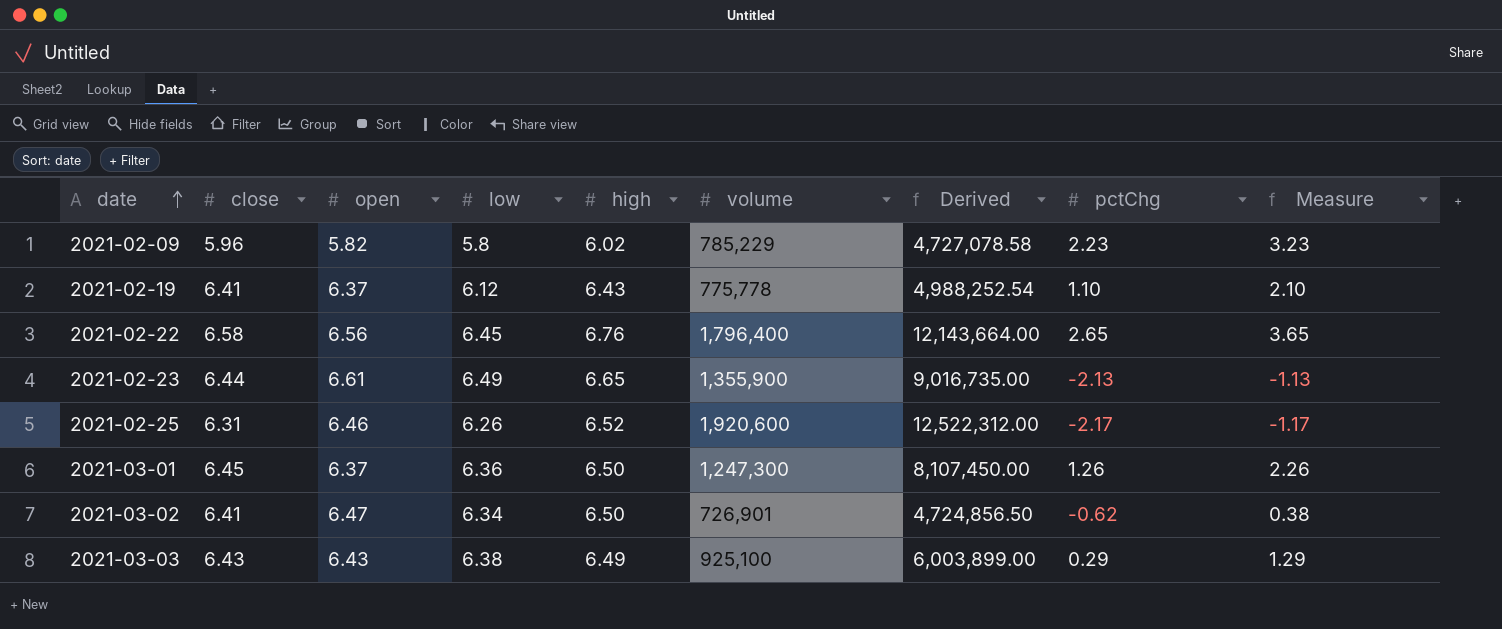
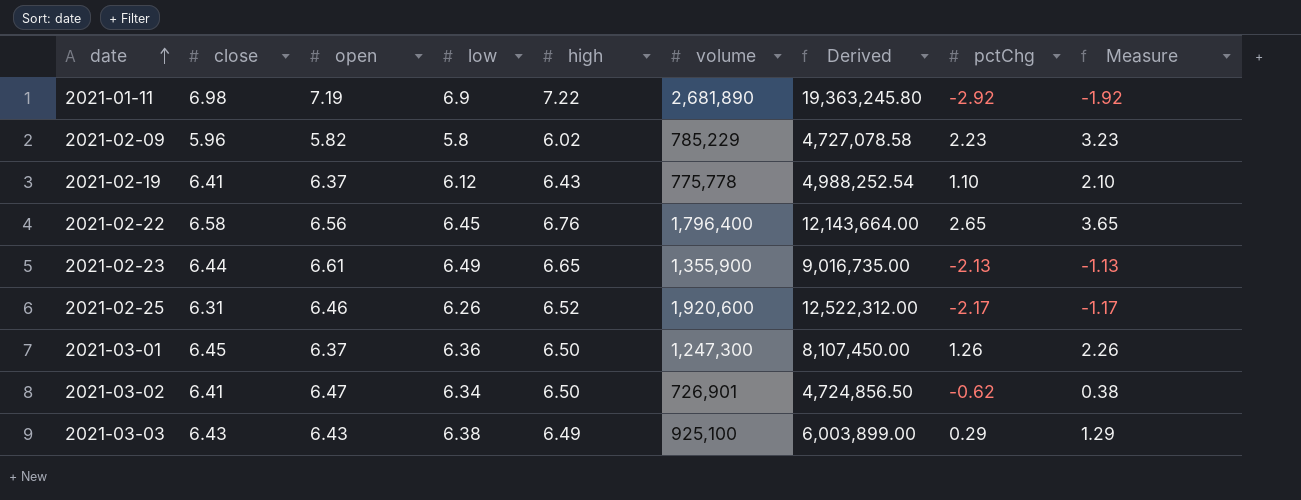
row 2021-01-11: none -> 6.98 | 7.19 | 6.9 | 7.22 | 2,681,890 | 19,363,245.80 | -2.92 | -1.92

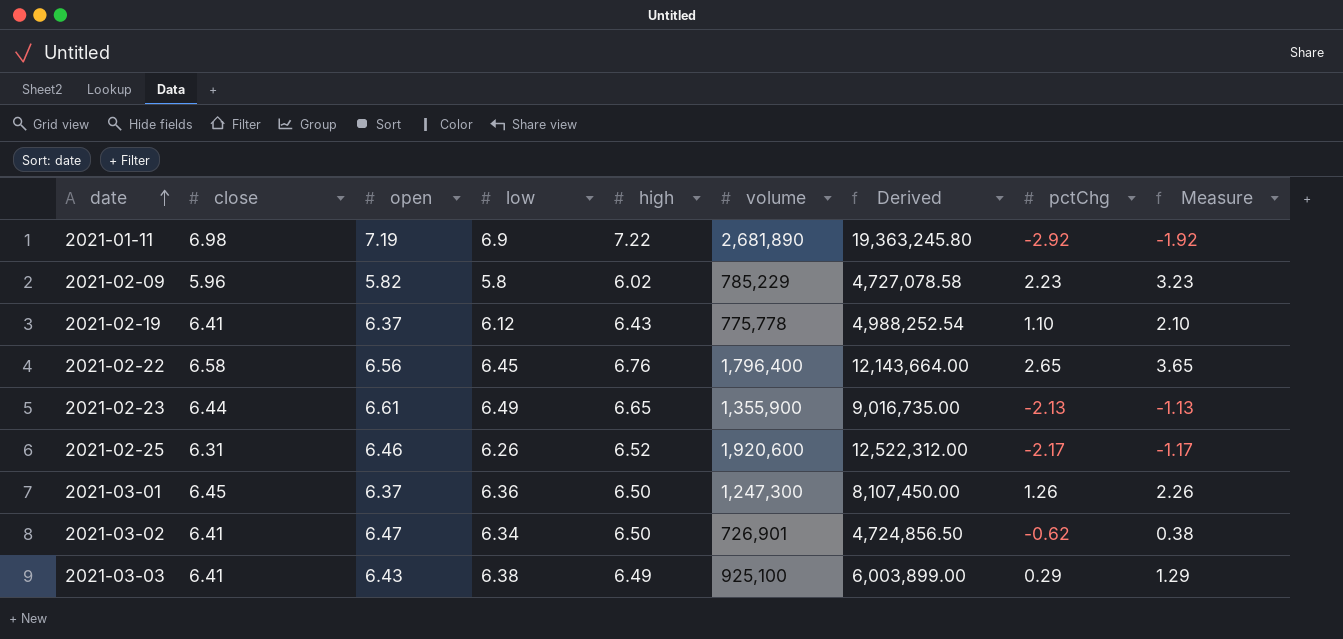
2021-03-03 | close: 6.43 -> 6.41

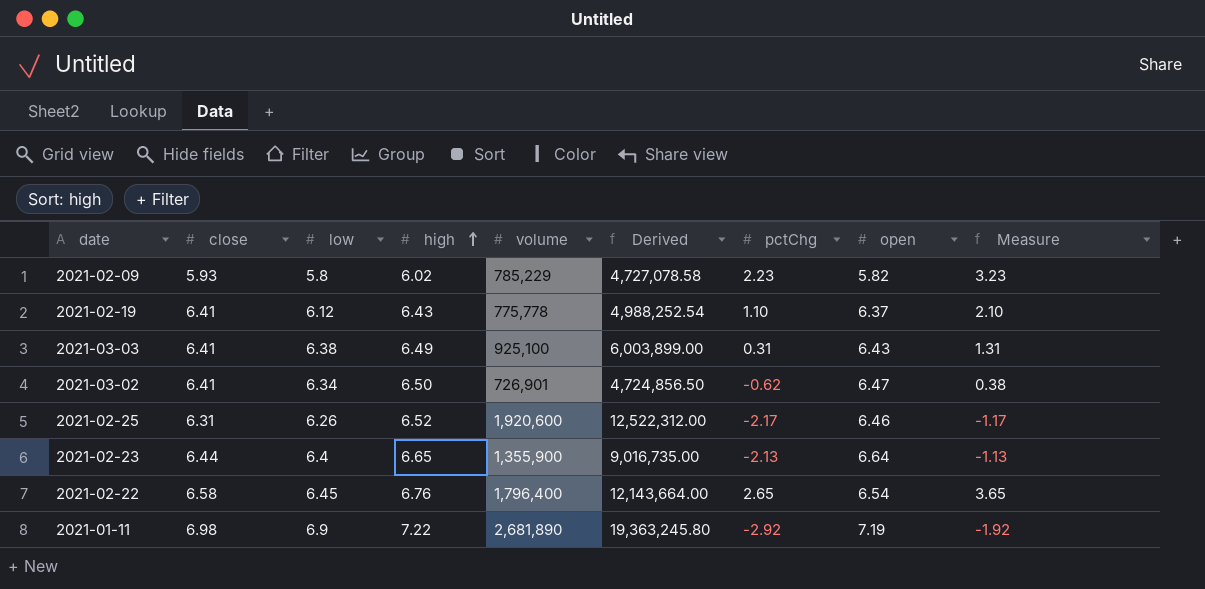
row order: date ascending -> high ascending
column open | position: 3 -> 8
row 2021-03-01: 6.45 | 6.37 | 6.36 | 6.50 | 1,247,300 | 8,107,450.00 | 1.26 | 2.26 -> none
2021-02-09 | close: 5.96 -> 5.93
2021-03-03 | pctChg: 0.29 -> 0.31
2021-03-03 | Measure: 1.29 -> 1.31
2021-02-23 | low: 6.49 -> 6.4
2021-02-23 | open: 6.61 -> 6.64
2021-02-22 | open: 6.56 -> 6.54

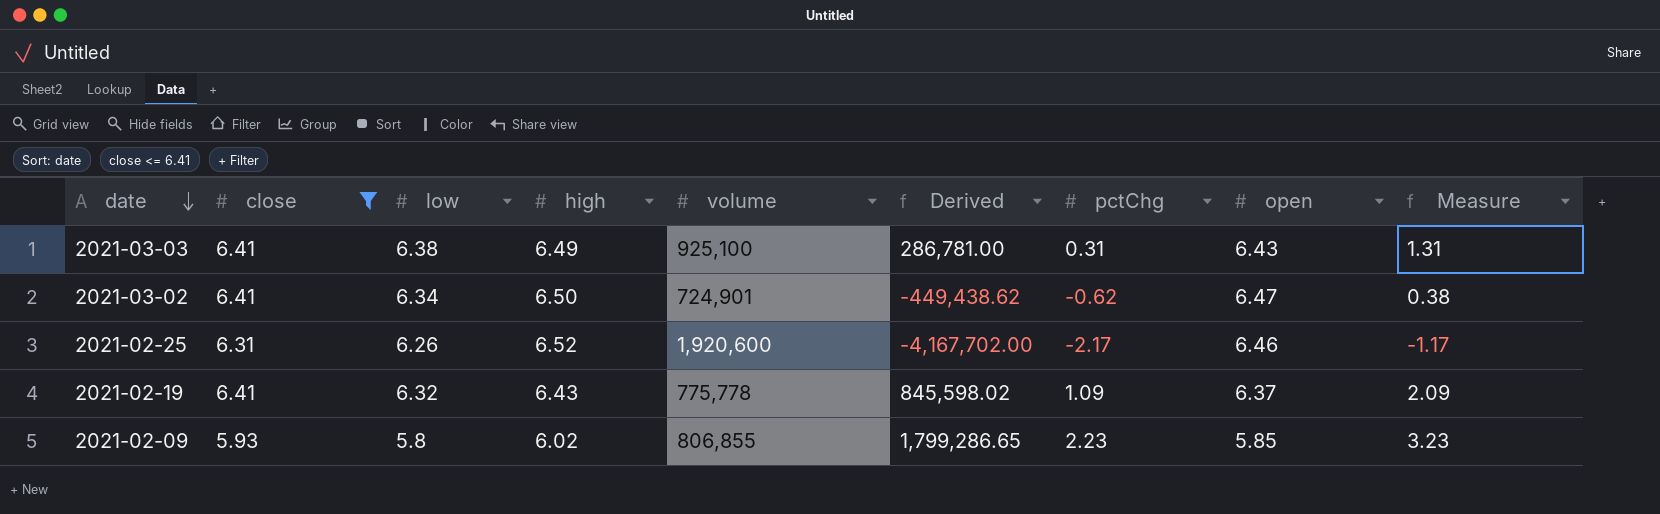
filter: none -> close <= 6.41
row order: high ascending -> date descending
column Derived | formula: [high] * [volume] -> [volume] * [pctChg]
2021-03-02 | volume: 726,901 -> 724,901
2021-02-19 | low: 6.12 -> 6.32
2021-02-19 | pctChg: 1.10 -> 1.09
2021-02-19 | Measure: 2.10 -> 2.09
2021-02-09 | volume: 785,229 -> 806,855
2021-02-09 | open: 5.82 -> 5.85

